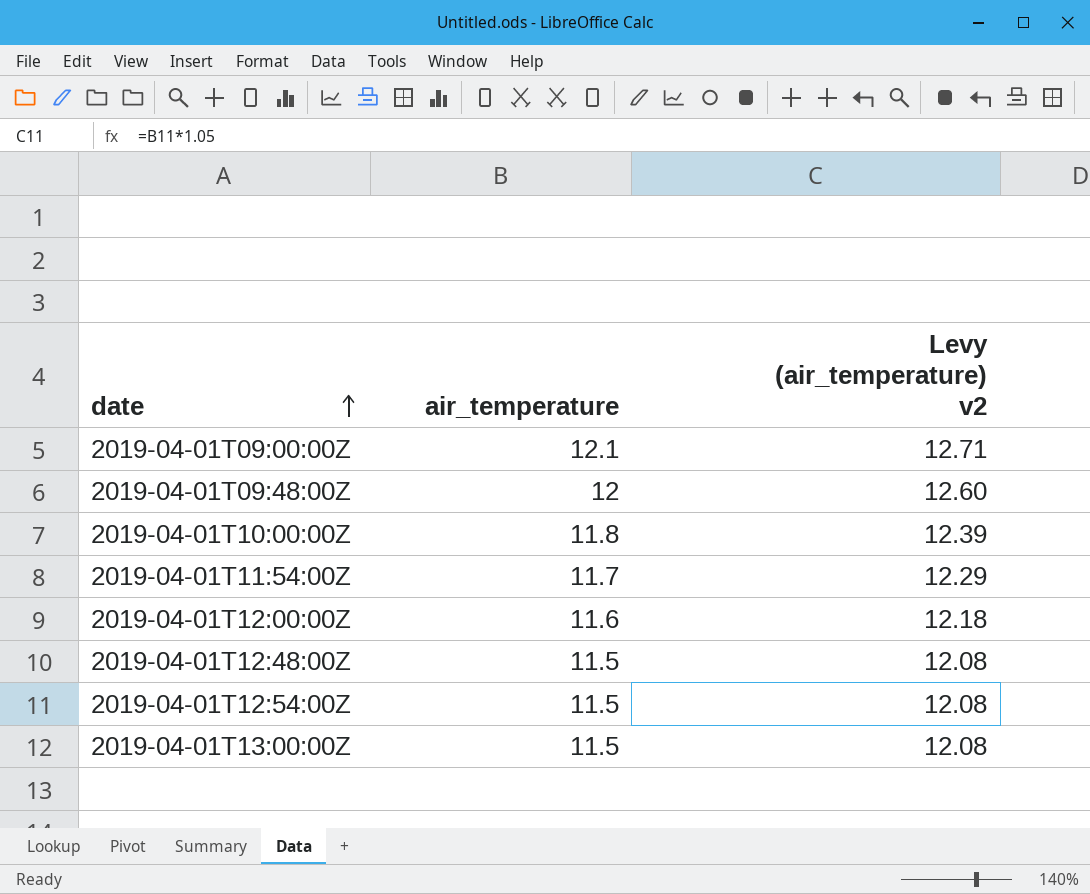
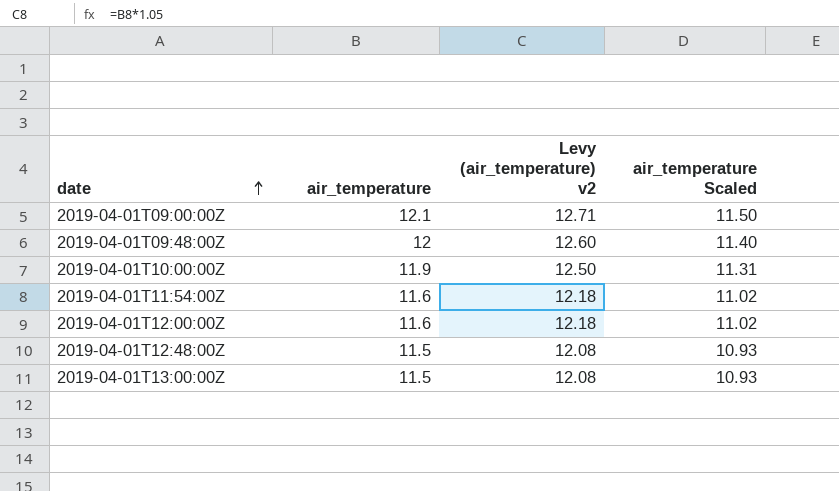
column air_temperature Scaled | formula: none -> [air_temperature] * 0.95
row 2019-04-01T12:54:00Z: 11.5 | 12.08 -> none
2019-04-01T10:00:00Z | air_temperature: 11.8 -> 11.9
2019-04-01T10:00:00Z | Levy (air_temperature) v2: 12.39 -> 12.50
2019-04-01T11:54:00Z | air_temperature: 11.7 -> 11.6
2019-04-01T11:54:00Z | Levy (air_temperature) v2: 12.29 -> 12.18

